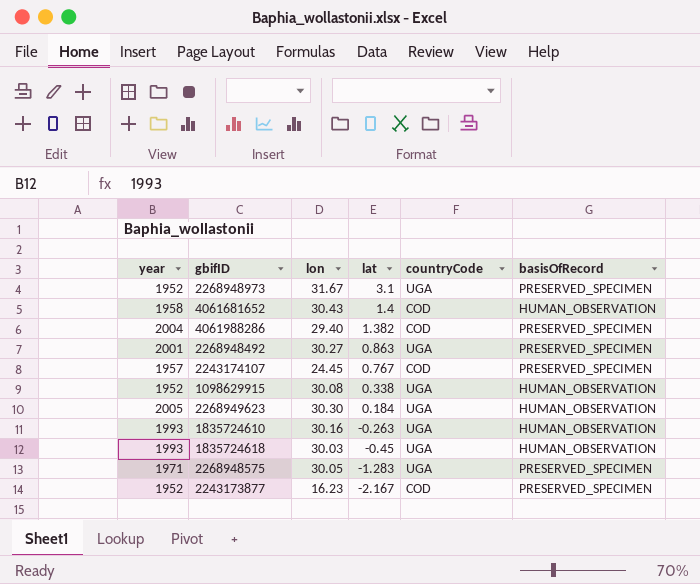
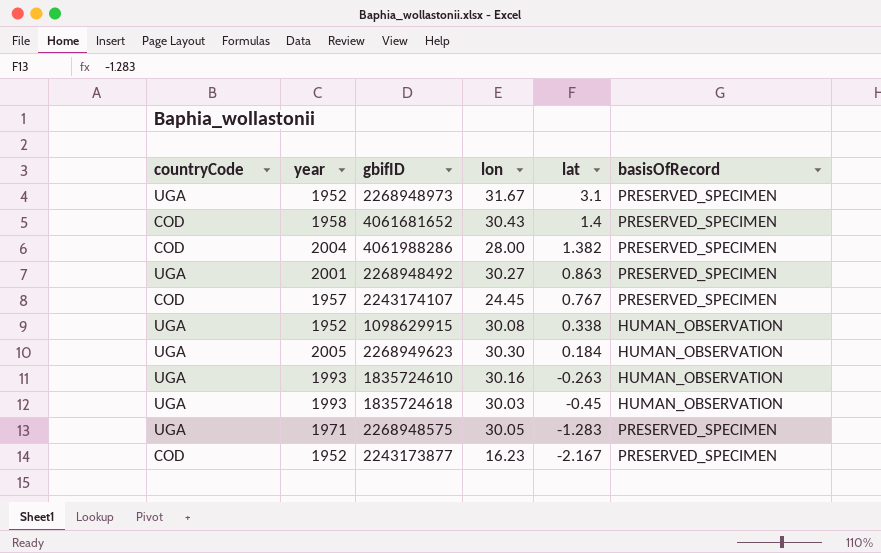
column countryCode | position: 5 -> 1
4061681652 | basisOfRecord: HUMAN_OBSERVATION -> PRESERVED_SPECIMEN
4061988286 | lon: 29.40 -> 28.00

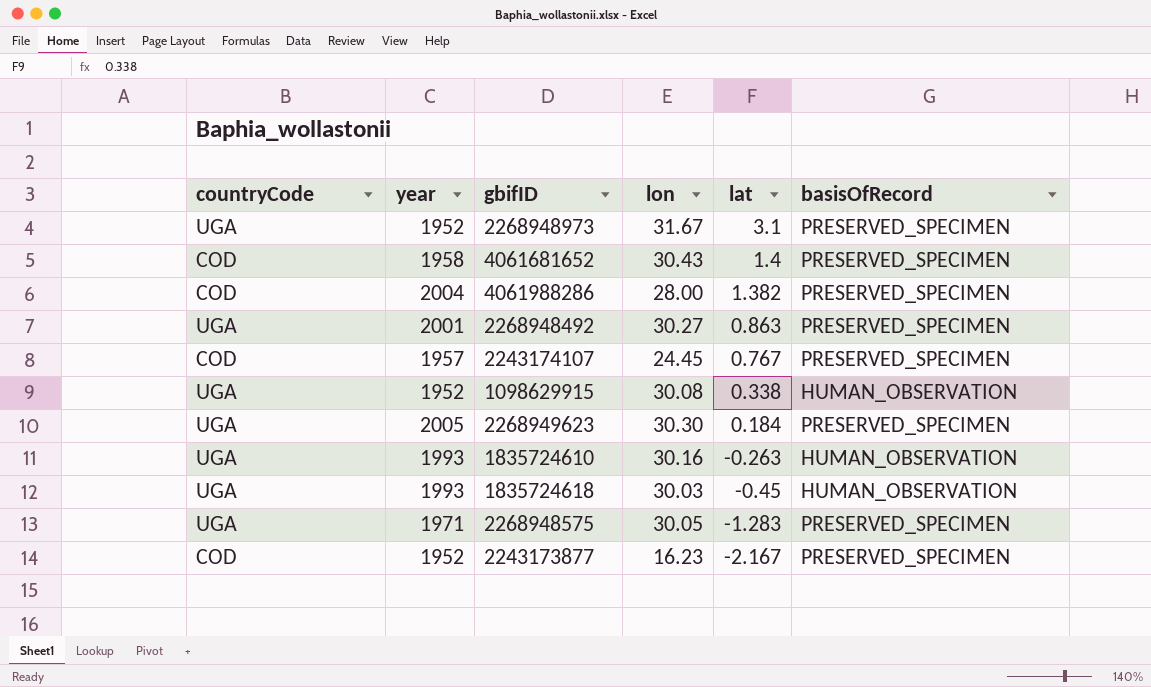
2268949623 | basisOfRecord: HUMAN_OBSERVATION -> PRESERVED_SPECIMEN

